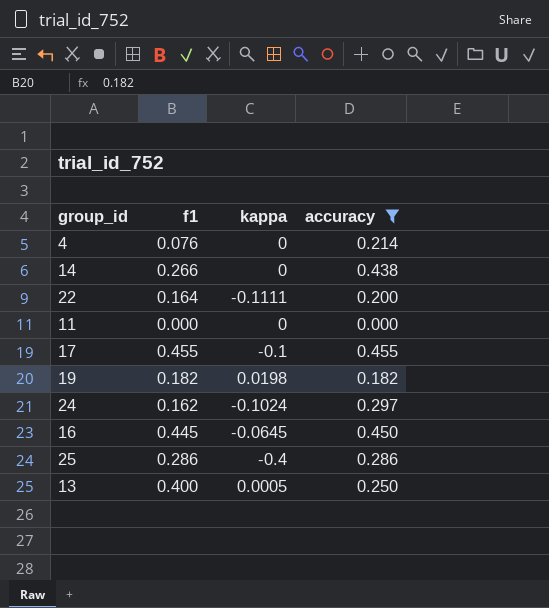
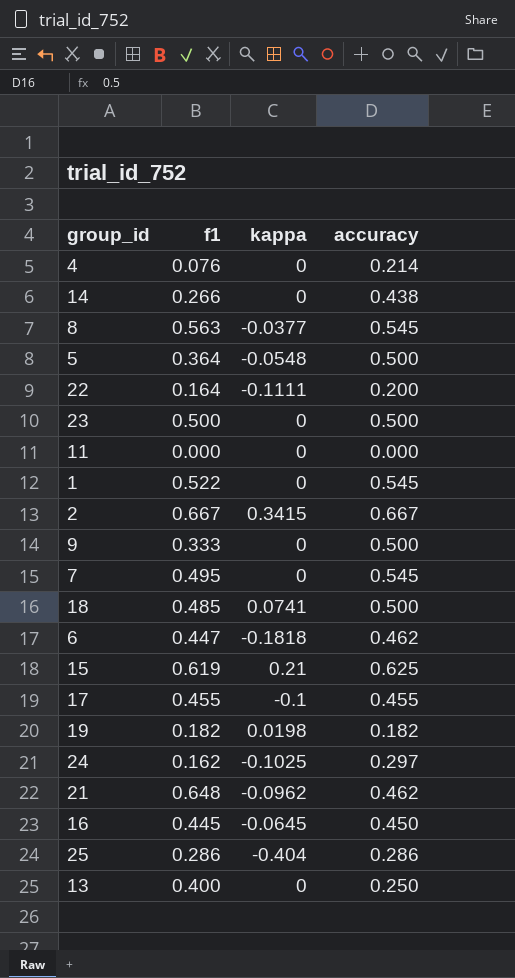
filter: accuracy <= 0.455 -> none
24 | kappa: -0.1024 -> -0.1025
25 | kappa: -0.4 -> -0.404
13 | kappa: 0.0005 -> 0

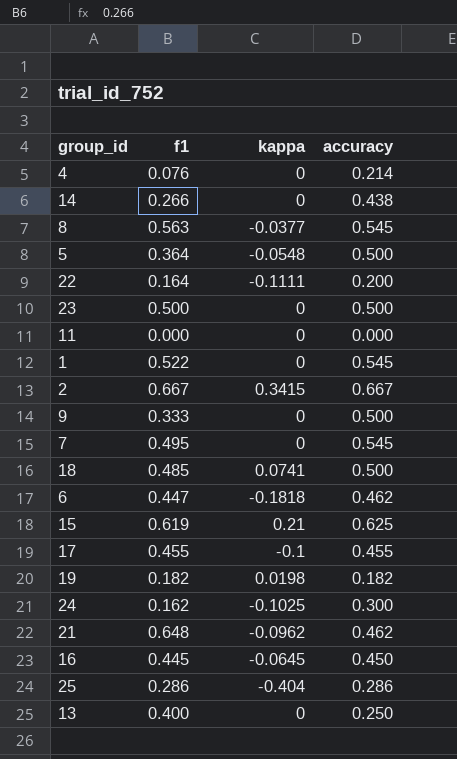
24 | accuracy: 0.297 -> 0.300

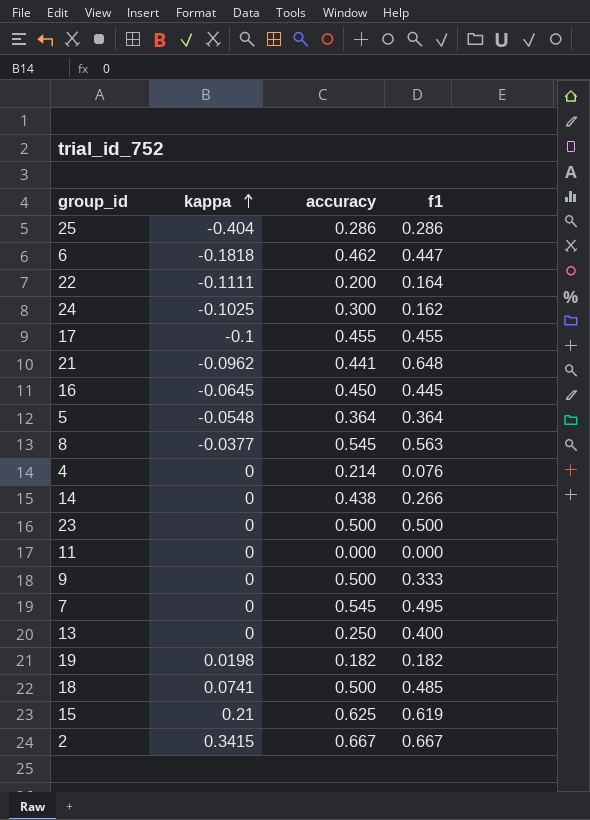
row order: none -> kappa ascending
column f1 | position: 2 -> 4
row 1: 0.522 | 0 | 0.545 -> none
21 | accuracy: 0.462 -> 0.441
5 | accuracy: 0.500 -> 0.364

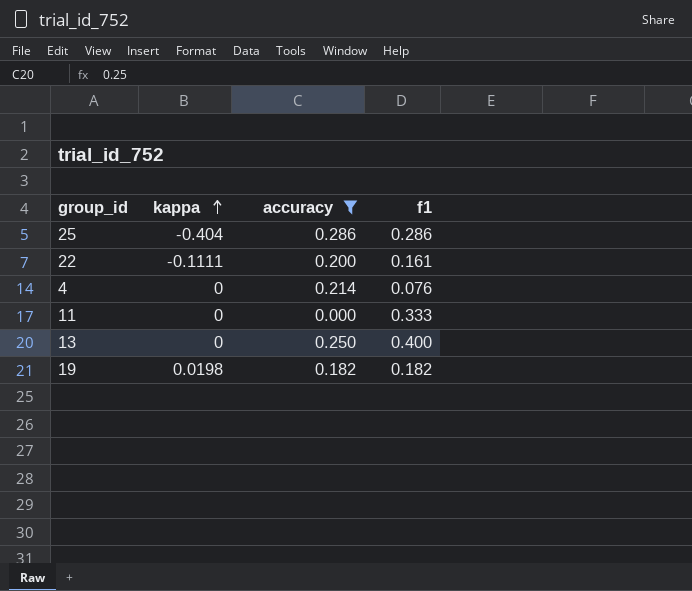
filter: none -> accuracy <= 0.286
22 | f1: 0.164 -> 0.161
11 | f1: 0.000 -> 0.333

